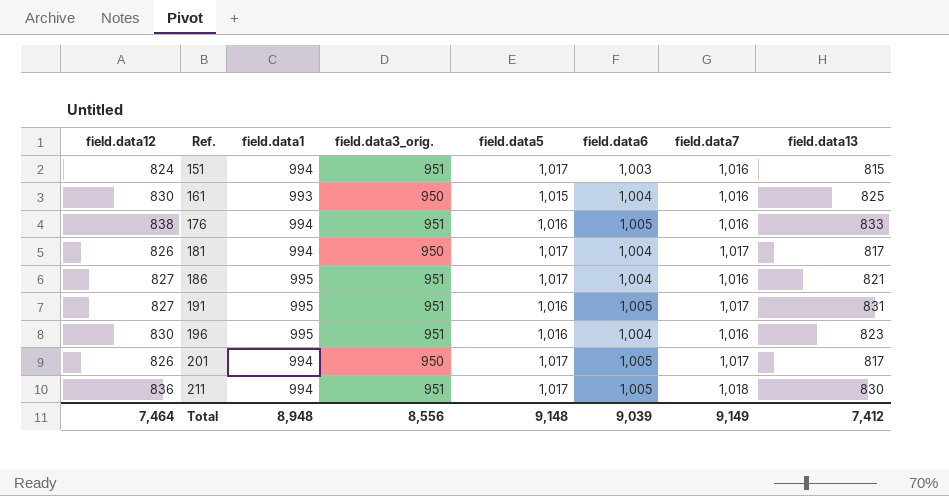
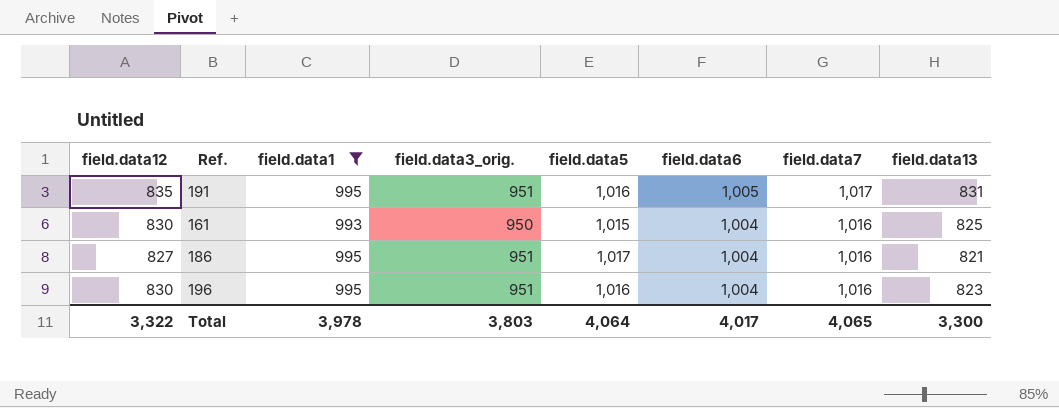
filter: none -> field.data1 != 994
row order: Ref. ascending -> field.data6 descending
191 | field.data12: 827 -> 835
Total | field.data12: 7,464 -> 3,322
Total | field.data1: 8,948 -> 3,978
Total | field.data3_orig.: 8,556 -> 3,803
Total | field.data5: 9,148 -> 4,064
Total | field.data6: 9,039 -> 4,017
Total | field.data7: 9,149 -> 4,065
Total | field.data13: 7,412 -> 3,300

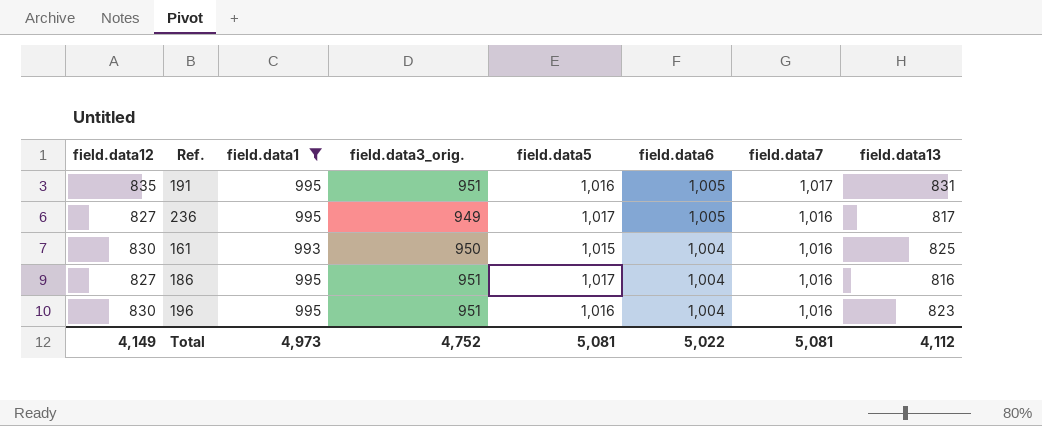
row 236: none -> 827 | 995 | 949 | 1,017 | 1,005 | 1,016 | 817
186 | field.data13: 821 -> 816
Total | field.data12: 3,322 -> 4,149
Total | field.data1: 3,978 -> 4,973
Total | field.data3_orig.: 3,803 -> 4,752
Total | field.data5: 4,064 -> 5,081
Total | field.data6: 4,017 -> 5,022
Total | field.data7: 4,065 -> 5,081
Total | field.data13: 3,300 -> 4,112

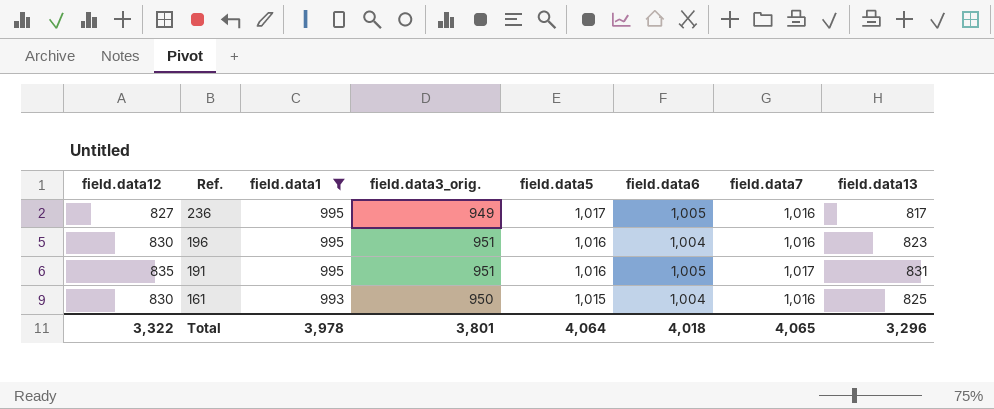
row order: field.data6 descending -> Ref. descending
row 186: 827 | 995 | 951 | 1,017 | 1,004 | 1,016 | 816 -> none
Total | field.data12: 4,149 -> 3,322
Total | field.data1: 4,973 -> 3,978
Total | field.data3_orig.: 4,752 -> 3,801
Total | field.data5: 5,081 -> 4,064
Total | field.data6: 5,022 -> 4,018
Total | field.data7: 5,081 -> 4,065
Total | field.data13: 4,112 -> 3,296

